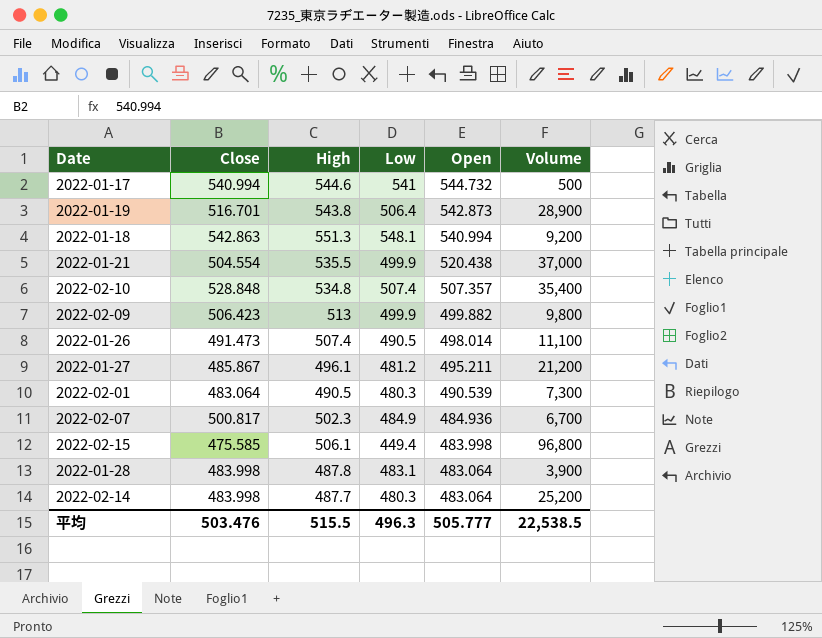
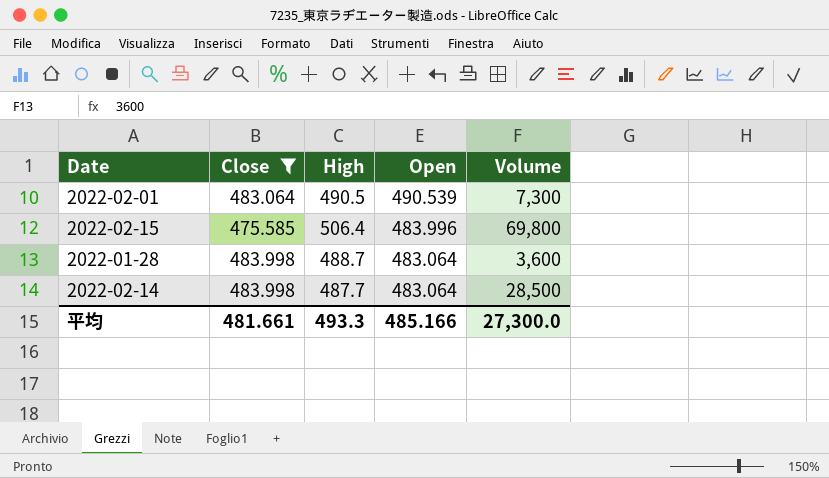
filter: none -> Close <= 483.998
column Low | position: 4 -> none
2022-02-15 | High: 506.1 -> 506.4
2022-02-15 | Open: 483.998 -> 483.996
2022-02-15 | Volume: 96,800 -> 69,800
2022-01-28 | High: 487.8 -> 488.7
2022-01-28 | Volume: 3,900 -> 3,600
2022-02-14 | Volume: 25,200 -> 28,500
平均 | Close: 503.476 -> 481.661
平均 | High: 515.5 -> 493.3
平均 | Open: 505.777 -> 485.166
平均 | Volume: 22,538.5 -> 27,300.0

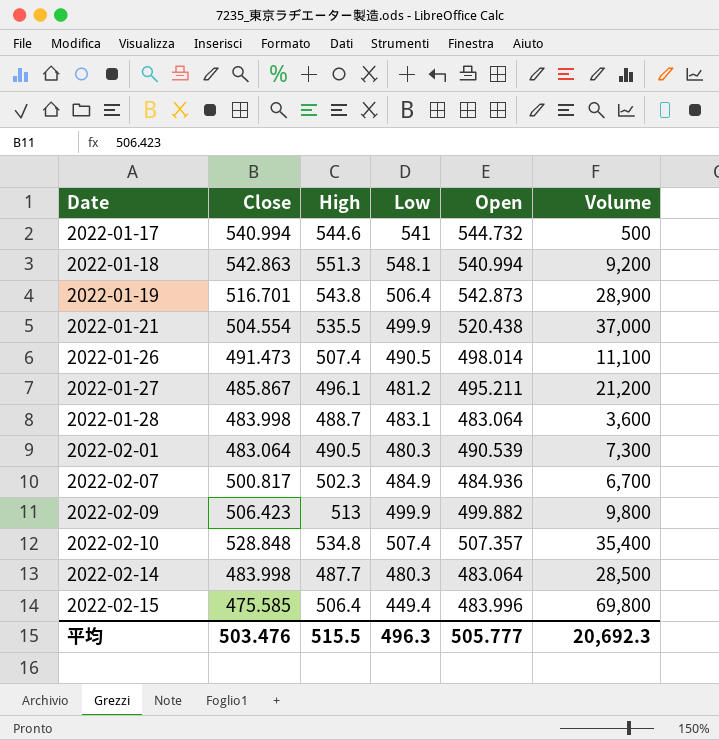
filter: Close <= 483.998 -> none
row order: Open descending -> Date ascending
column Low | position: none -> 4
平均 | Close: 481.661 -> 503.476
平均 | High: 493.3 -> 515.5
平均 | Open: 485.166 -> 505.777
平均 | Volume: 27,300.0 -> 20,692.3

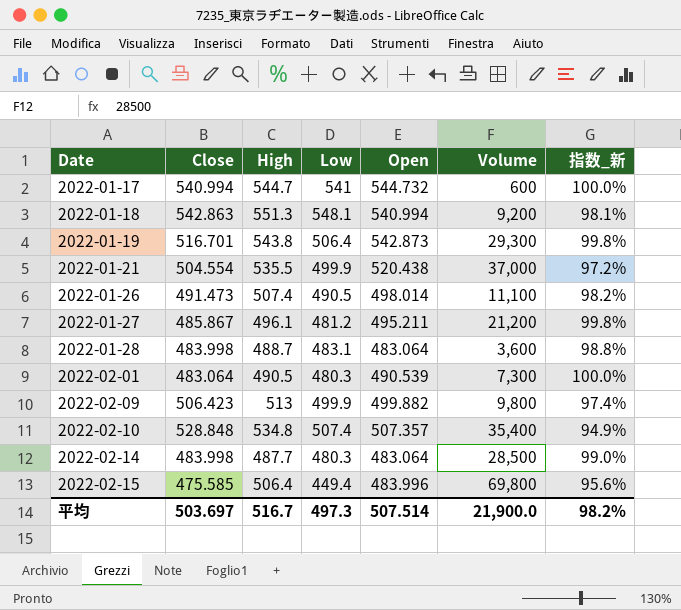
column 指数_新 | formula: none -> [Open] / [High]
row 2022-02-07: 500.817 | 502.3 | 484.9 | 484.936 | 6,700 -> none
2022-01-17 | High: 544.6 -> 544.7
2022-01-17 | Volume: 500 -> 600
2022-01-19 | Volume: 28,900 -> 29,300
平均 | Close: 503.476 -> 503.697
平均 | High: 515.5 -> 516.7
平均 | Low: 496.3 -> 497.3
平均 | Open: 505.777 -> 507.514
平均 | Volume: 20,692.3 -> 21,900.0

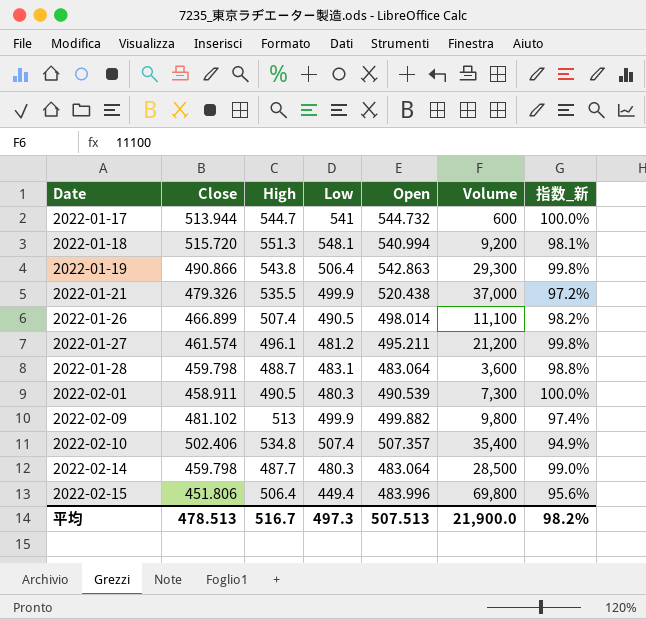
2022-01-17 | Close: 540.994 -> 513.944
2022-01-18 | Close: 542.863 -> 515.720
2022-01-19 | Close: 516.701 -> 490.866
2022-01-19 | Open: 542.873 -> 542.863
2022-01-21 | Close: 504.554 -> 479.326
2022-01-26 | Close: 491.473 -> 466.899
2022-01-27 | Close: 485.867 -> 461.574
2022-01-28 | Close: 483.998 -> 459.798
2022-02-01 | Close: 483.064 -> 458.911
2022-02-09 | Close: 506.423 -> 481.102
2022-02-10 | Close: 528.848 -> 502.406
2022-02-14 | Close: 483.998 -> 459.798
2022-02-15 | Close: 475.585 -> 451.806
平均 | Close: 503.697 -> 478.513
平均 | Open: 507.514 -> 507.513

